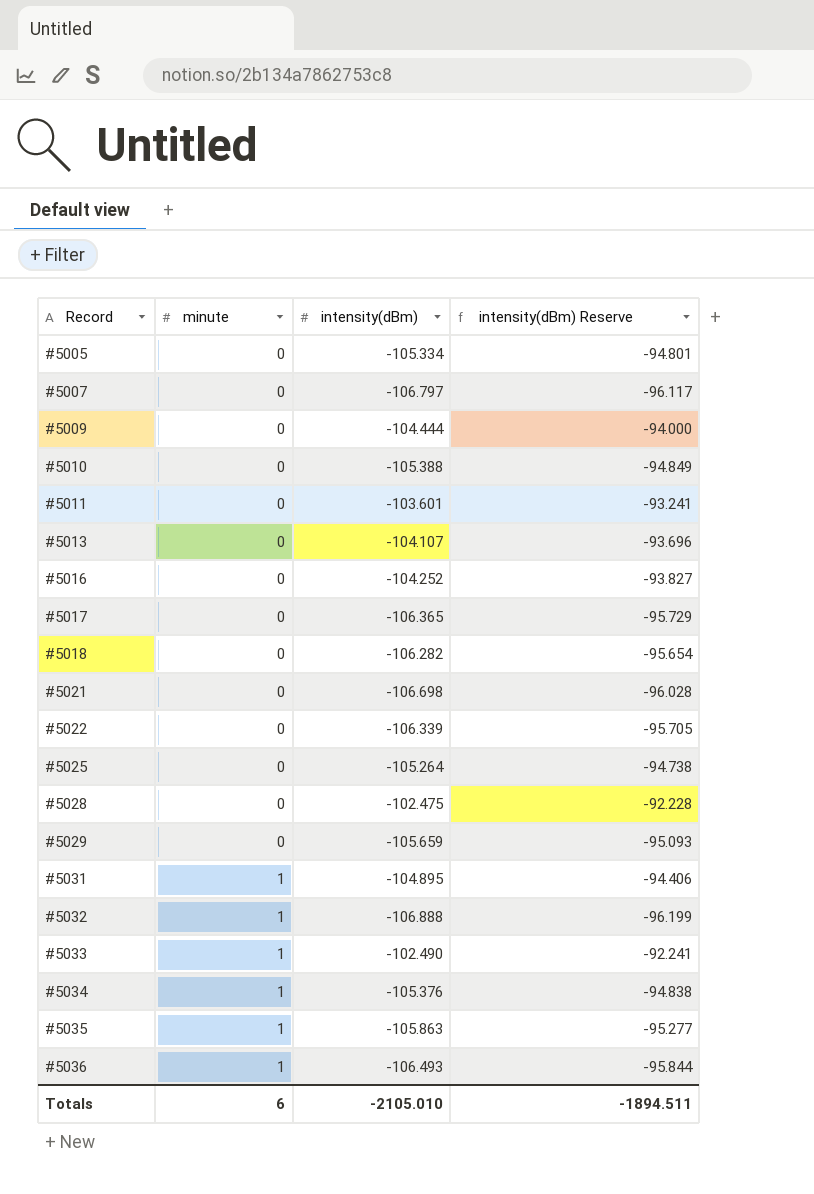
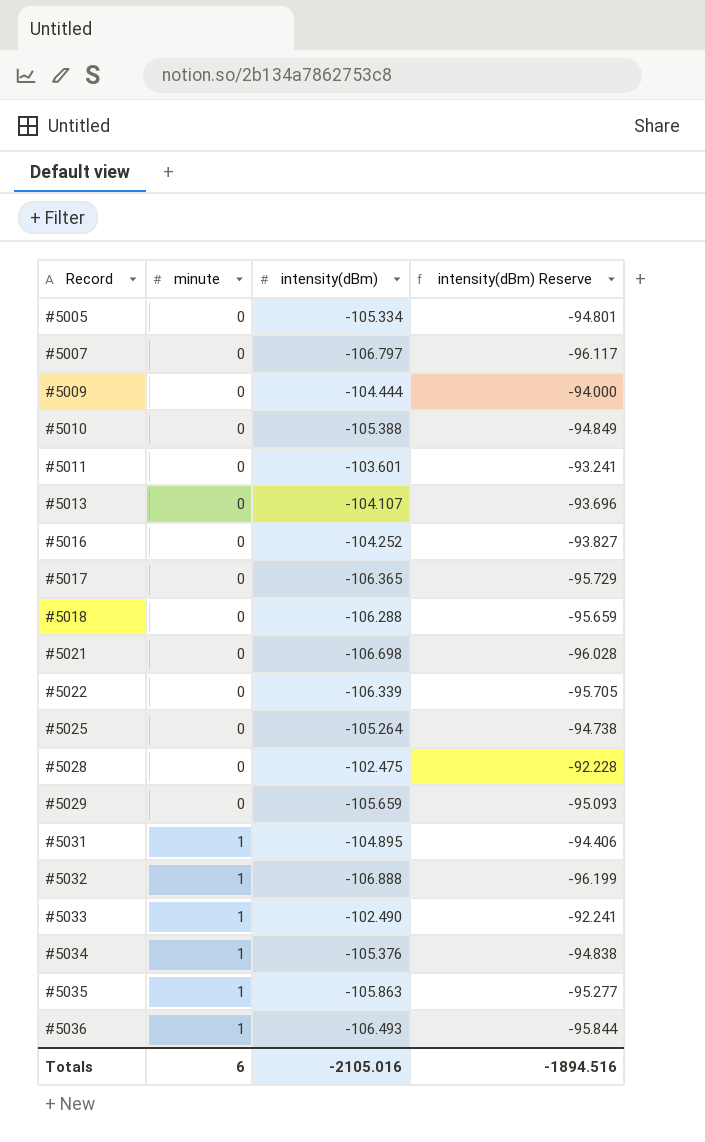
#5018 | intensity(dBm): -106.282 -> -106.288
#5018 | intensity(dBm) Reserve: -95.654 -> -95.659
Totals | intensity(dBm): -2105.010 -> -2105.016
Totals | intensity(dBm) Reserve: -1894.511 -> -1894.516

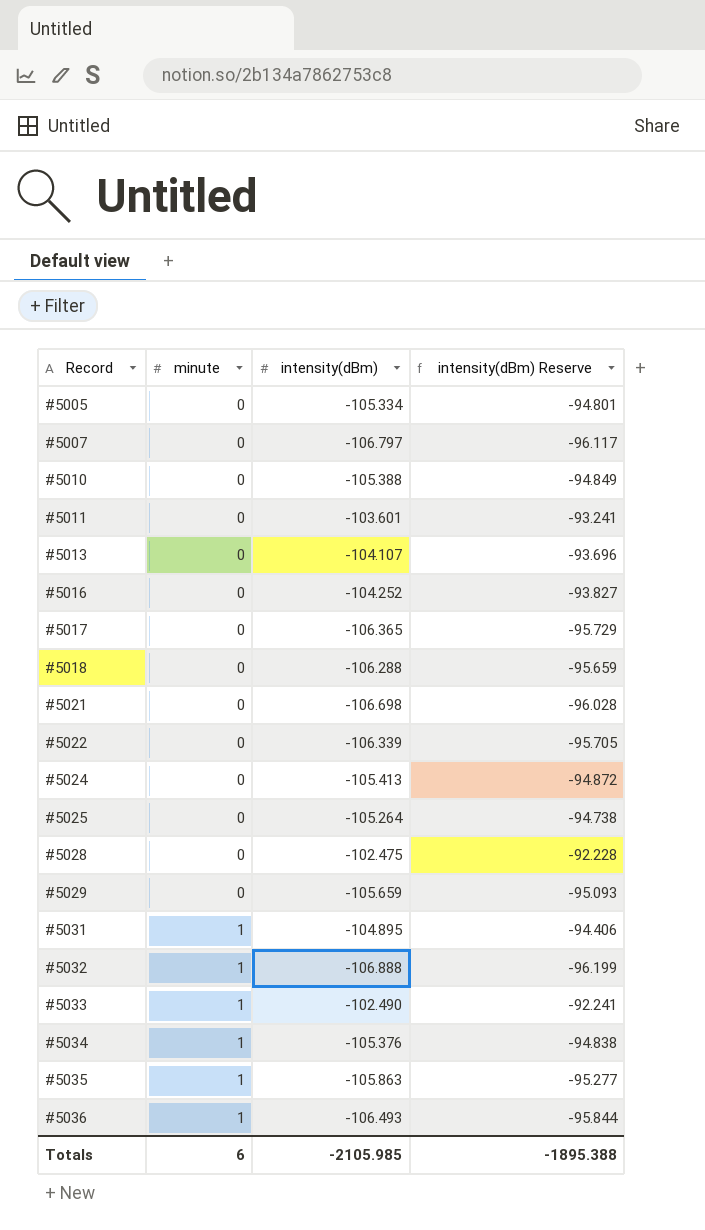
row #5009: 0 | -104.444 | -94.000 -> none
row #5024: none -> 0 | -105.413 | -94.872
Totals | intensity(dBm): -2105.016 -> -2105.985
Totals | intensity(dBm) Reserve: -1894.516 -> -1895.388

